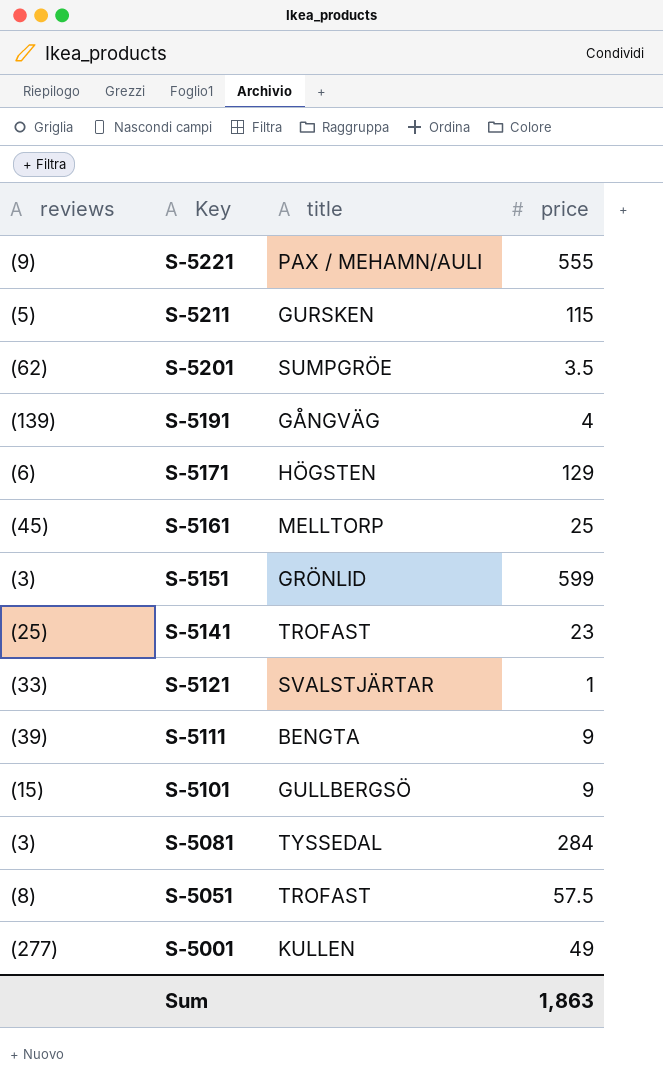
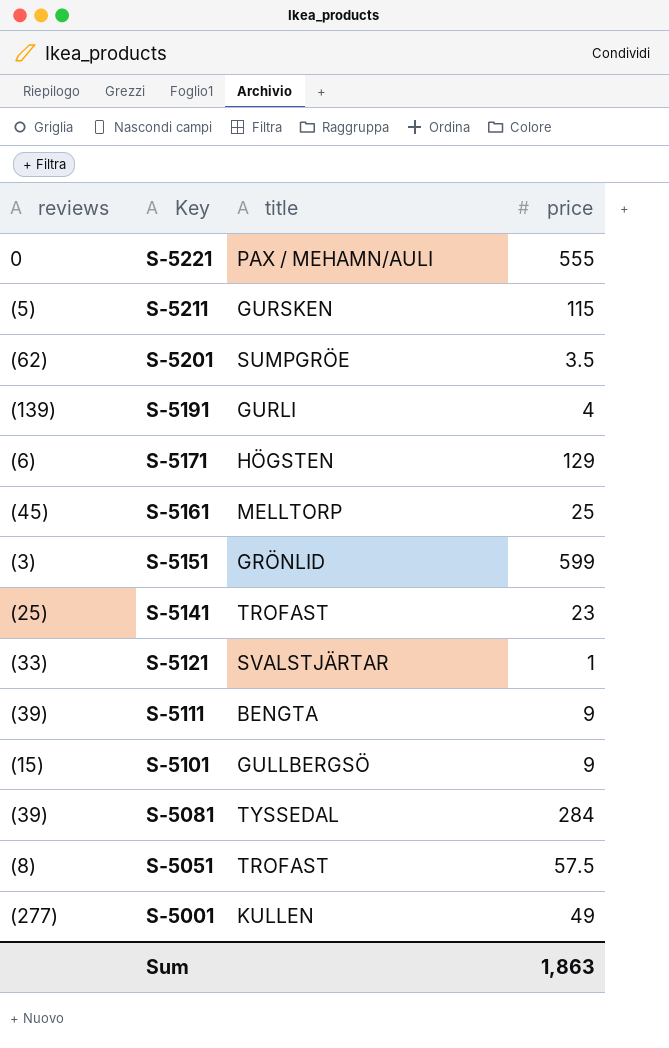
S-5221 | reviews: (9) -> 0
S-5191 | title: GÅNGVÄG -> GURLI
S-5081 | reviews: (3) -> (39)

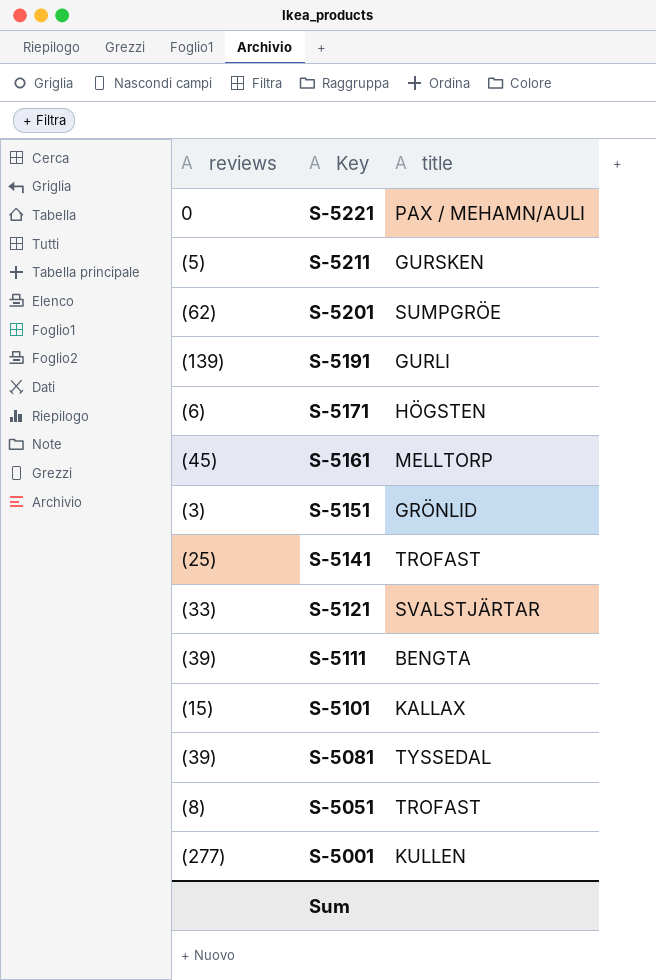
column price | position: 4 -> none
S-5101 | title: GULLBERGSÖ -> KALLAX

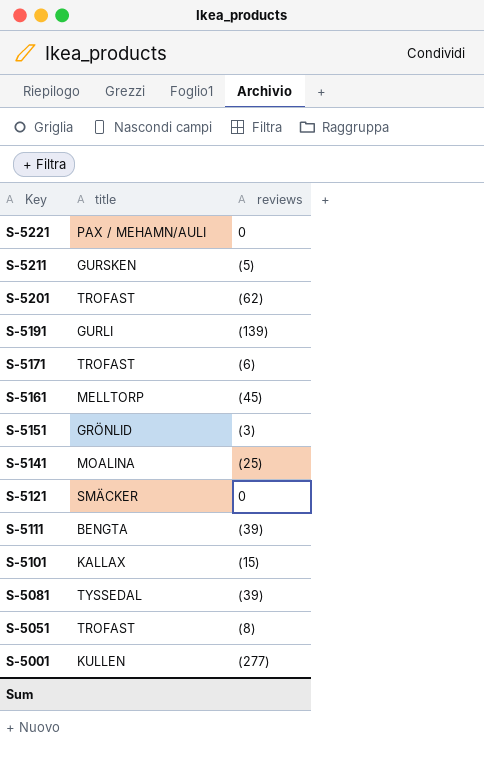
column reviews | position: 1 -> 3
S-5201 | title: SUMPGRÖE -> TROFAST
S-5171 | title: HÖGSTEN -> TROFAST
S-5141 | title: TROFAST -> MOALINA
S-5121 | title: SVALSTJÄRTAR -> SMÄCKER
S-5121 | reviews: (33) -> 0

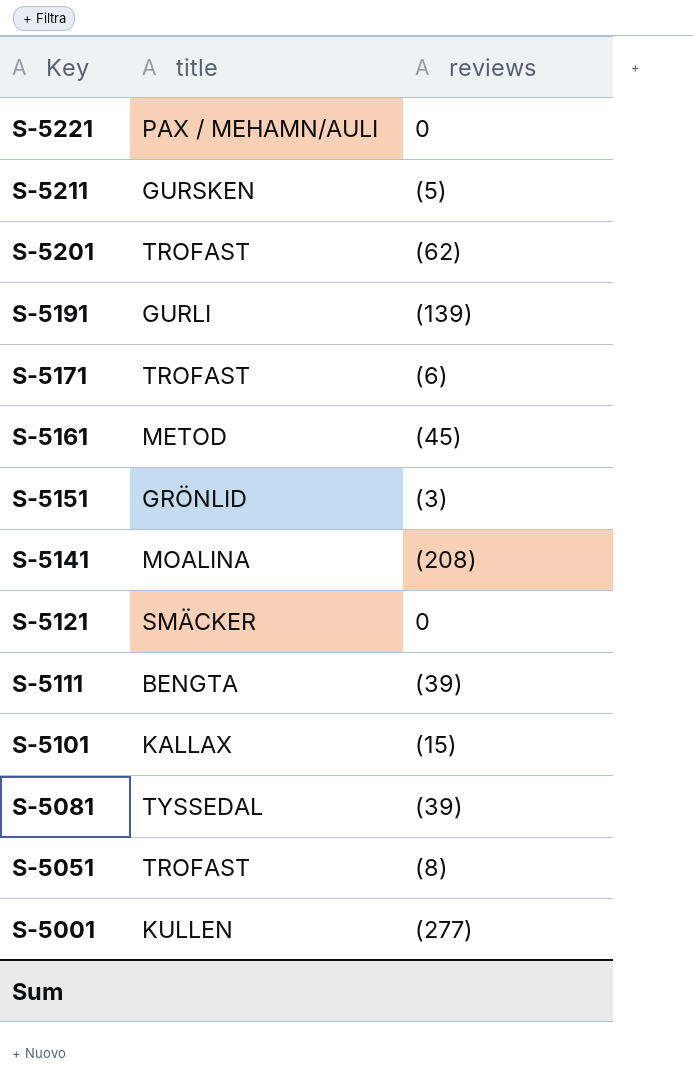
S-5161 | title: MELLTORP -> METOD
S-5141 | reviews: (25) -> (208)

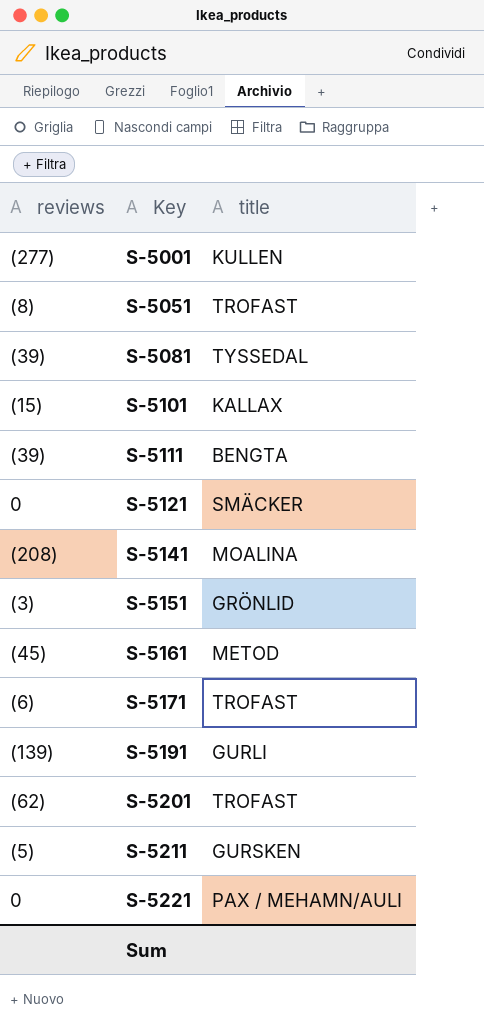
row order: Key descending -> Key ascending
column reviews | position: 3 -> 1

